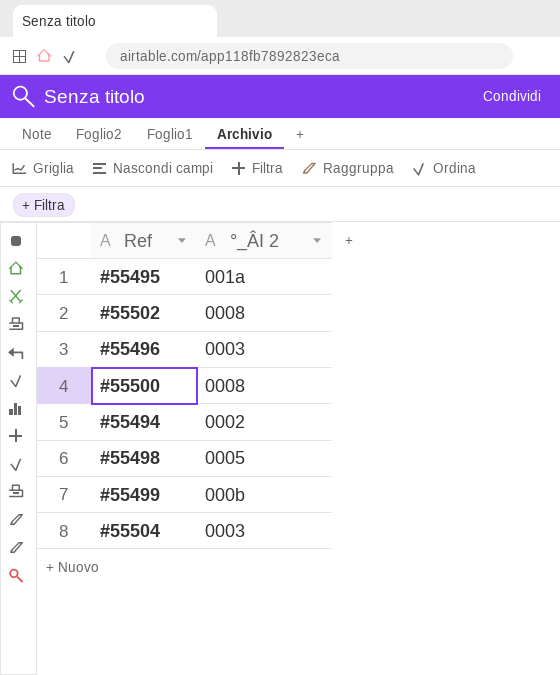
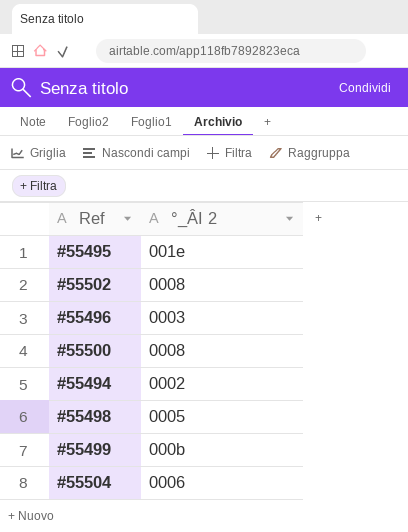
#55495 | °_ÂI 2: 001a -> 001e
#55504 | °_ÂI 2: 0003 -> 0006

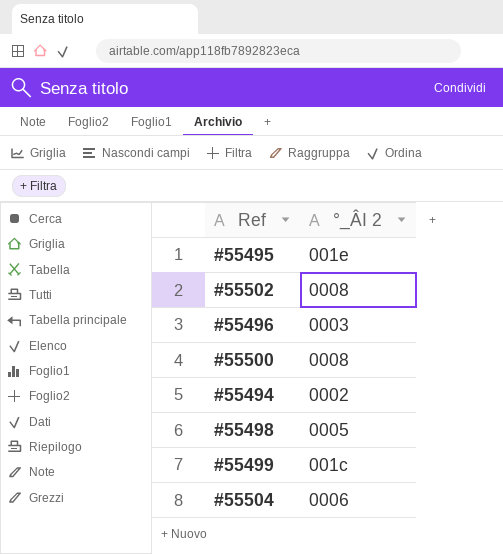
#55499 | °_ÂI 2: 000b -> 001c

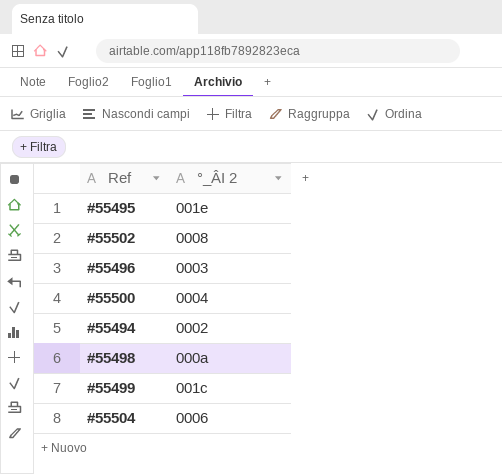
#55500 | °_ÂI 2: 0008 -> 0004
#55498 | °_ÂI 2: 0005 -> 000a

